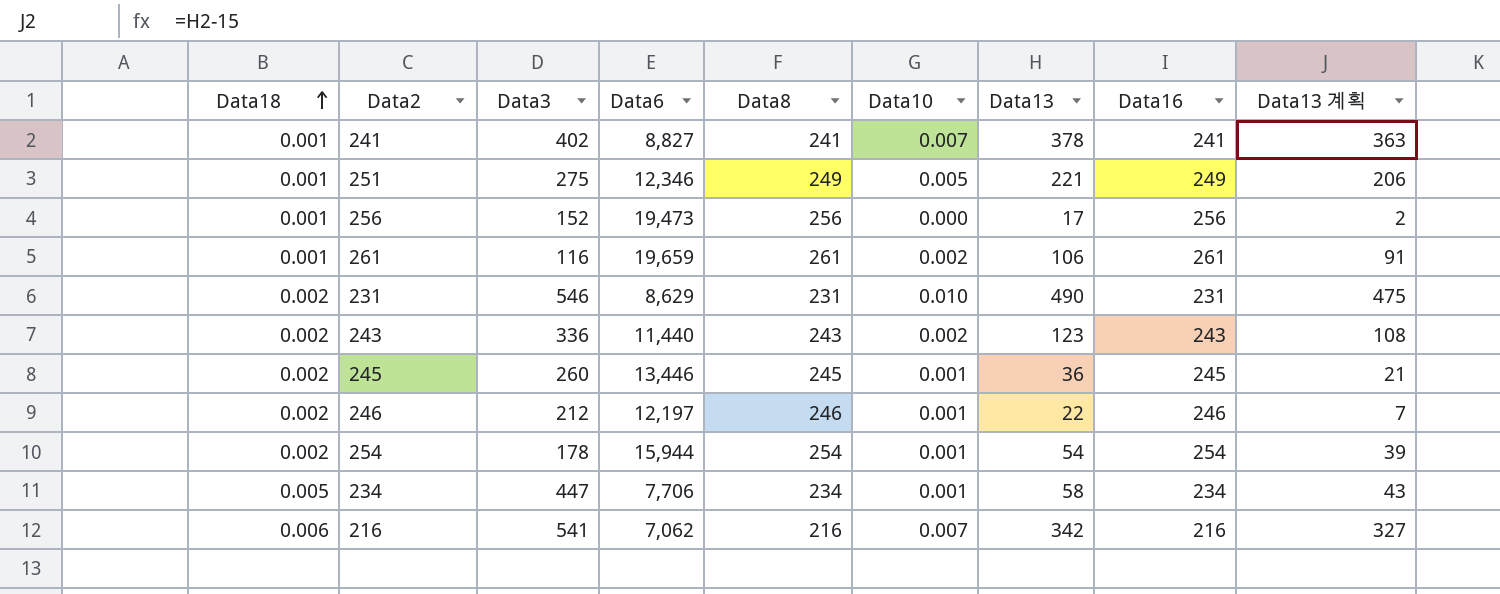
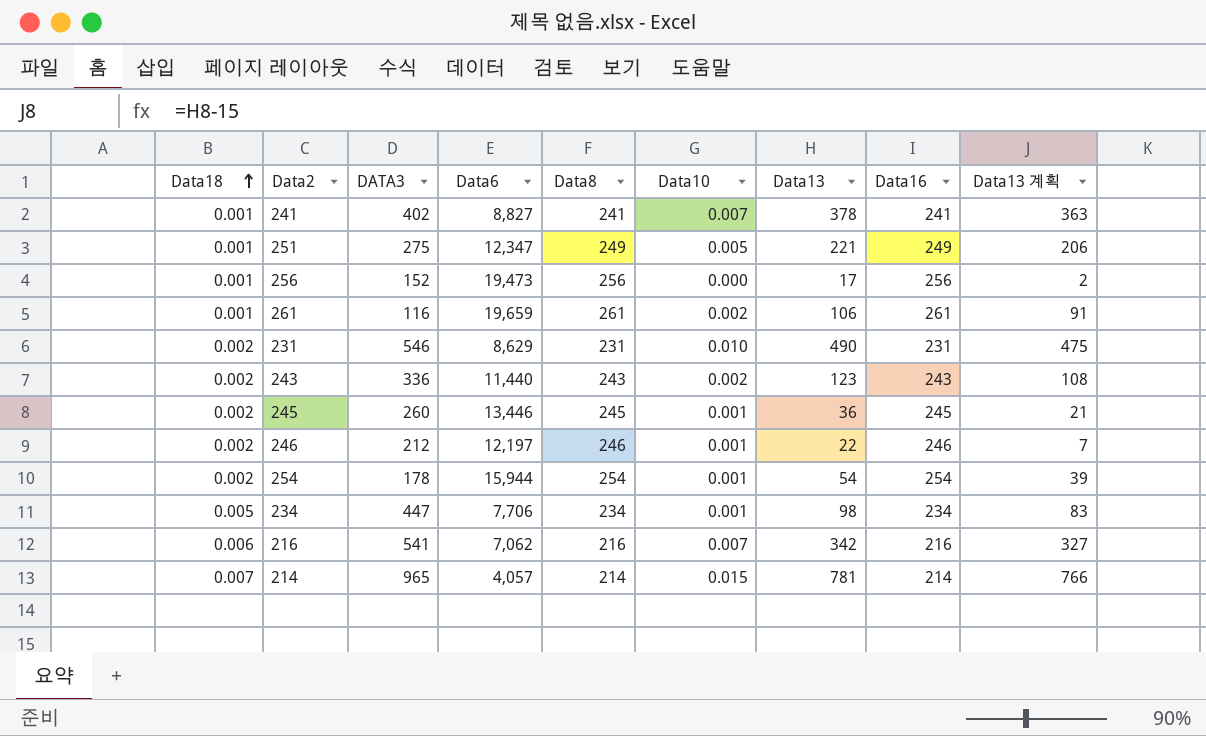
column name: Data3 -> DATA3
251 | Data6: 12,346 -> 12,347
234 | Data13: 58 -> 98
234 | Data13 계획: 43 -> 83
row 214: none -> 0.007 | 965 | 4,057 | 214 | 0.015 | 781 | 214 | 766

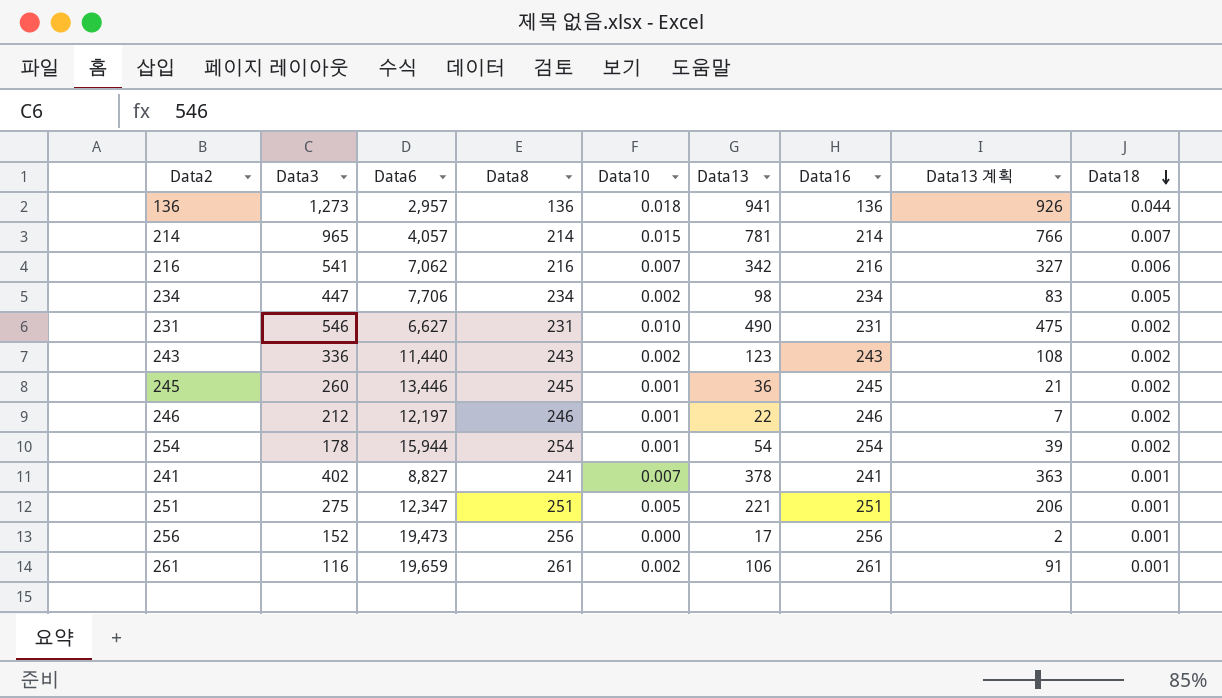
row order: Data18 ascending -> Data18 descending
column name: DATA3 -> Data3
column Data18 | position: 1 -> 9
row 136: none -> 1,273 | 2,957 | 136 | 0.018 | 941 | 136 | 926 | 0.044
234 | Data10: 0.001 -> 0.002
231 | Data6: 8,629 -> 6,627
251 | Data8: 249 -> 251
251 | Data16: 249 -> 251

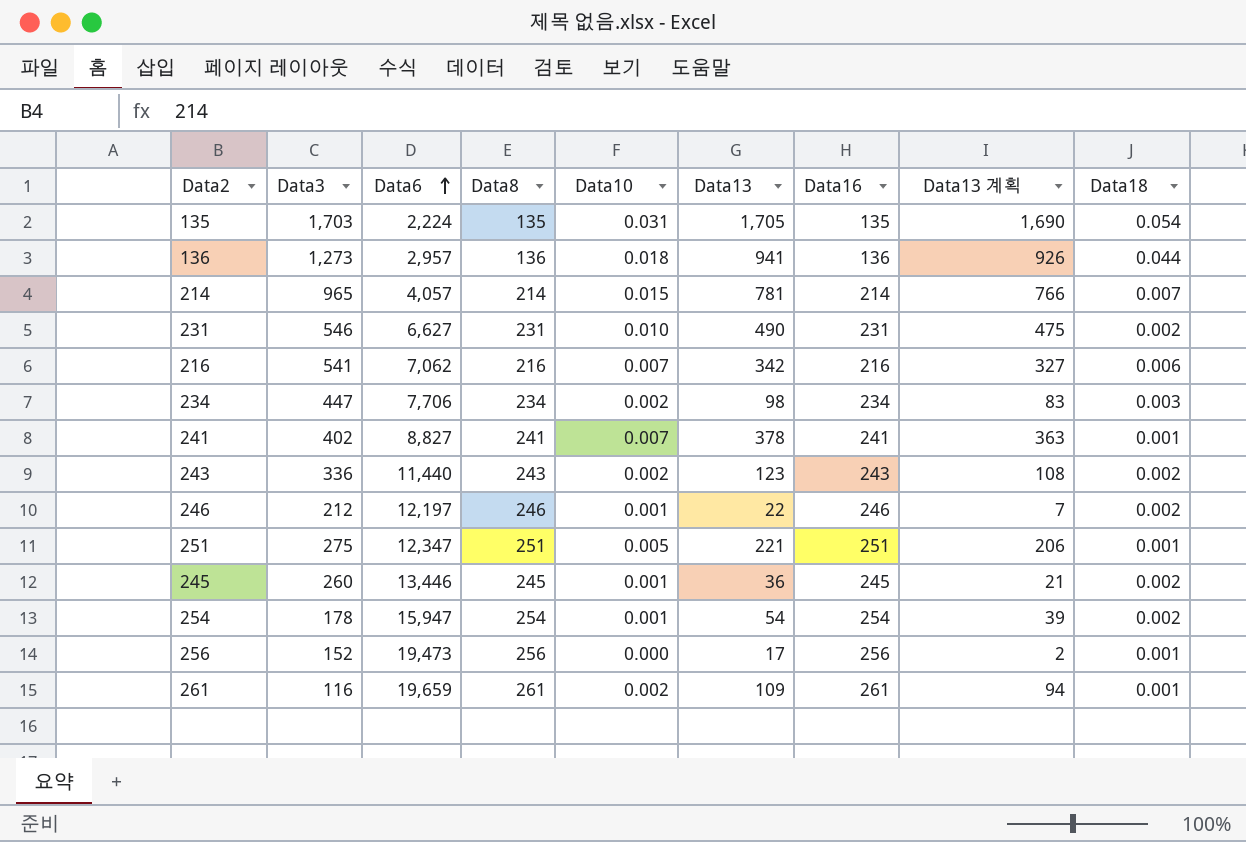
row order: Data18 descending -> Data6 ascending
row 135: none -> 1,703 | 2,224 | 135 | 0.031 | 1,705 | 135 | 1,690 | 0.054
234 | Data18: 0.005 -> 0.003
254 | Data6: 15,944 -> 15,947
261 | Data13: 106 -> 109
261 | Data13 계획: 91 -> 94

